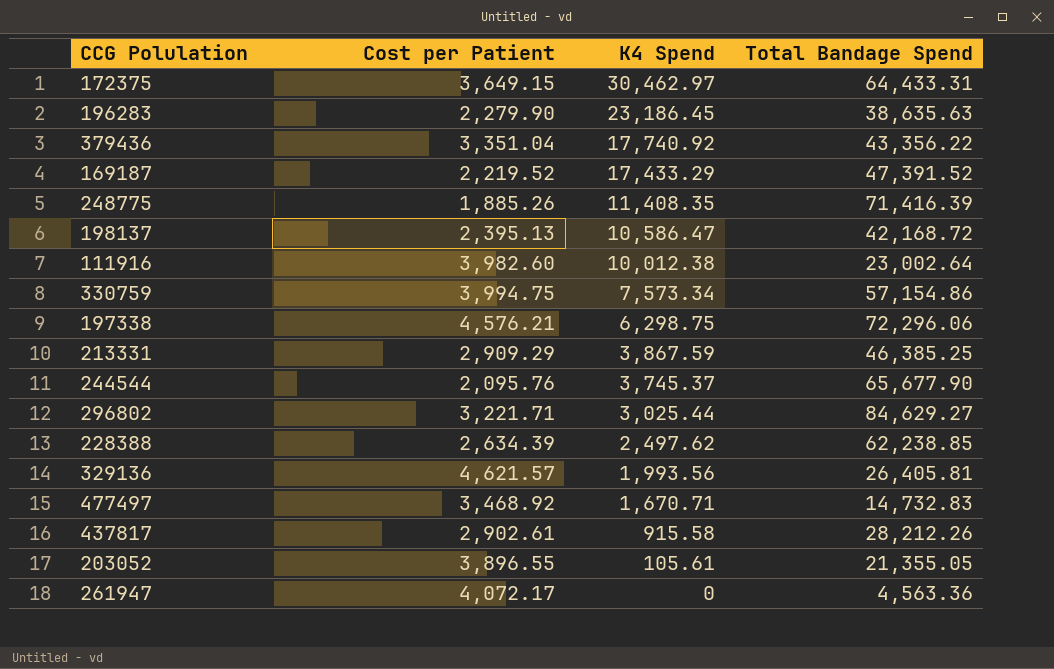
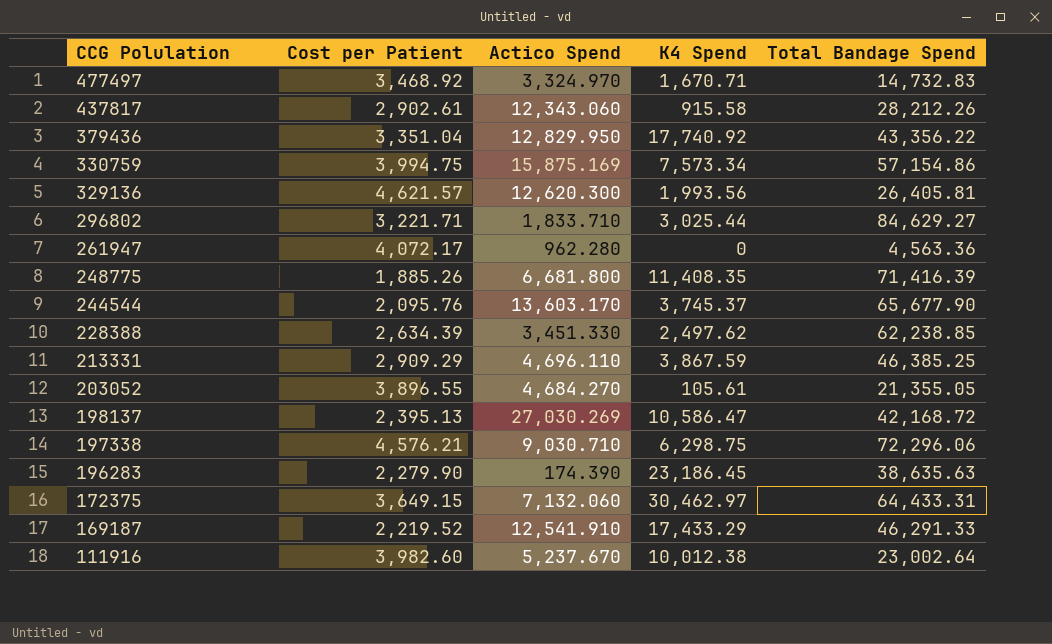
row order: K4 Spend descending -> CCG Polulation descending
column Actico Spend | position: none -> 3
169187 | Total Bandage Spend: 47,391.52 -> 46,291.33

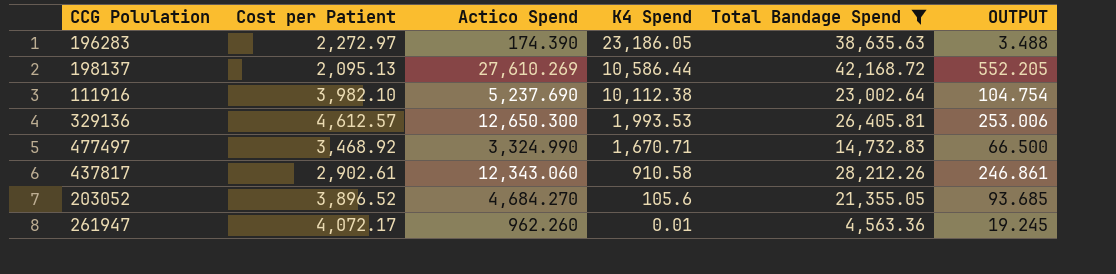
filter: none -> Total Bandage Spend <= 42,168.72
row order: CCG Polulation descending -> K4 Spend descending
column OUTPUT | formula: none -> [Actico Spend] * 0.02
196283 | Cost per Patient: 2,279.90 -> 2,272.97
196283 | K4 Spend: 23,186.45 -> 23,186.05
198137 | Cost per Patient: 2,395.13 -> 2,095.13
198137 | Actico Spend: 27,030.269 -> 27,610.269
198137 | K4 Spend: 10,586.47 -> 10,586.44
111916 | Cost per Patient: 3,982.60 -> 3,982.10
111916 | Actico Spend: 5,237.670 -> 5,237.690
111916 | K4 Spend: 10,012.38 -> 10,112.38
329136 | Cost per Patient: 4,621.57 -> 4,612.57
329136 | Actico Spend: 12,620.300 -> 12,650.300
329136 | K4 Spend: 1,993.56 -> 1,993.53
477497 | Actico Spend: 3,324.970 -> 3,324.990
437817 | K4 Spend: 915.58 -> 910.58
203052 | Cost per Patient: 3,896.55 -> 3,896.52
203052 | K4 Spend: 105.61 -> 105.6
261947 | Actico Spend: 962.280 -> 962.260
261947 | K4 Spend: 0 -> 0.01

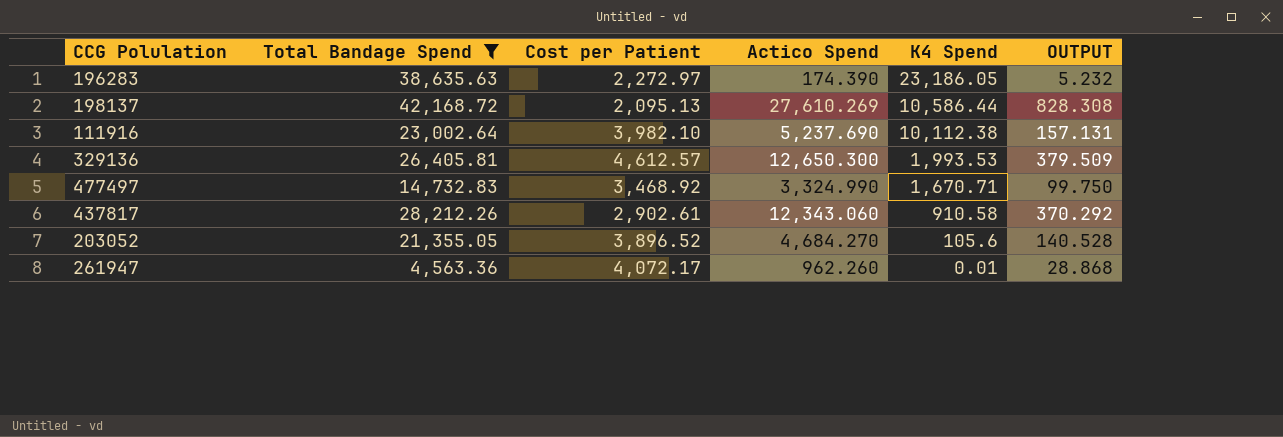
column Total Bandage Spend | position: 5 -> 2
column OUTPUT | formula: [Actico Spend] * 0.02 -> [Actico Spend] * 0.03

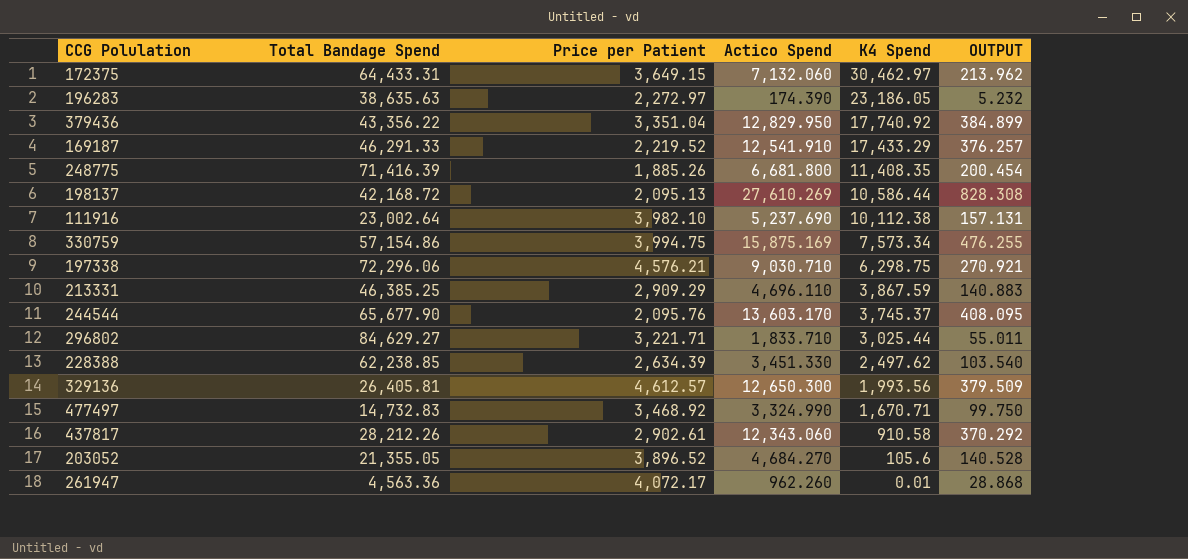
filter: Total Bandage Spend <= 42,168.72 -> none
column name: Cost per Patient -> Price per Patient
329136 | K4 Spend: 1,993.53 -> 1,993.56

